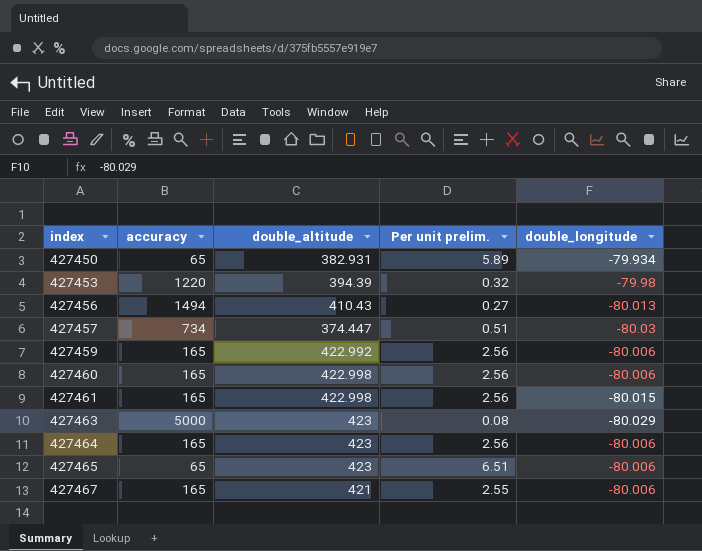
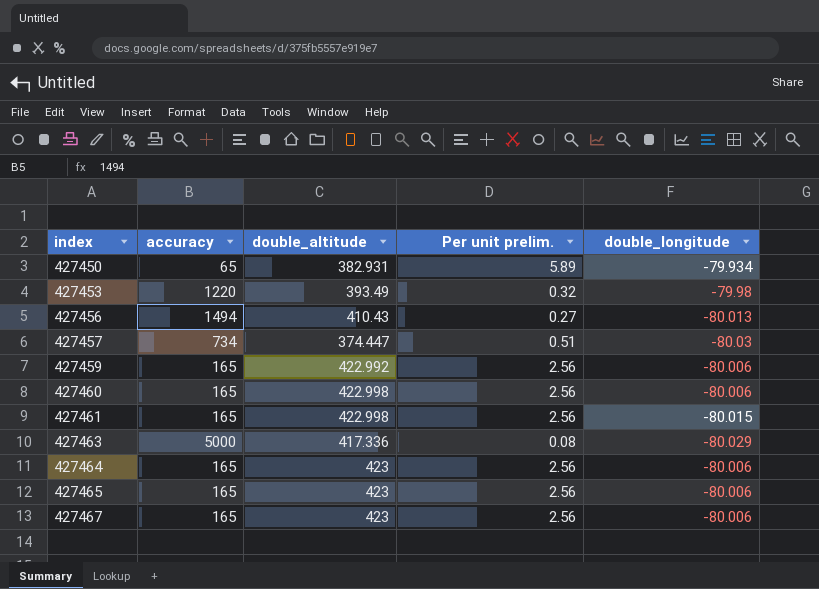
427453 | double_altitude: 394.39 -> 393.49
427463 | double_altitude: 423 -> 417.336
427465 | accuracy: 65 -> 165
427465 | Per unit prelim.: 6.51 -> 2.56
427467 | double_altitude: 421 -> 423
427467 | Per unit prelim.: 2.55 -> 2.56

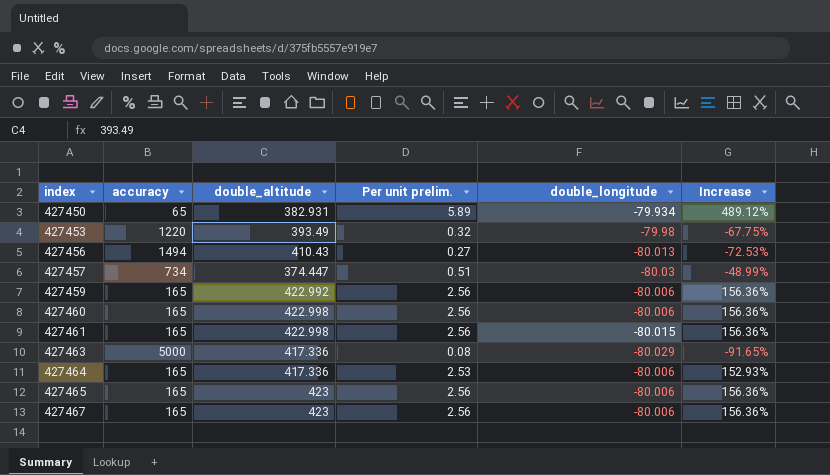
column Increase | formula: none -> ([double_altitude] - [accuracy]) / [accuracy]
427464 | double_altitude: 423 -> 417.336
427464 | Per unit prelim.: 2.56 -> 2.53

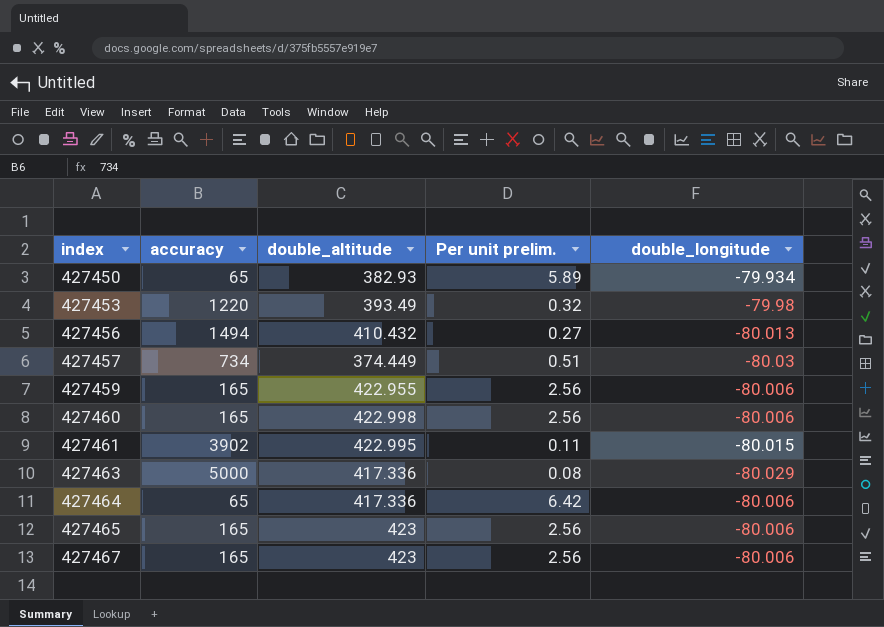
column Increase | formula: ([double_altitude] - [accuracy]) / [accuracy] -> none
427450 | double_altitude: 382.931 -> 382.93
427456 | double_altitude: 410.43 -> 410.432
427457 | double_altitude: 374.447 -> 374.449
427459 | double_altitude: 422.992 -> 422.955
427461 | accuracy: 165 -> 3902
427461 | double_altitude: 422.998 -> 422.995
427461 | Per unit prelim.: 2.56 -> 0.11
427464 | accuracy: 165 -> 65
427464 | Per unit prelim.: 2.53 -> 6.42

